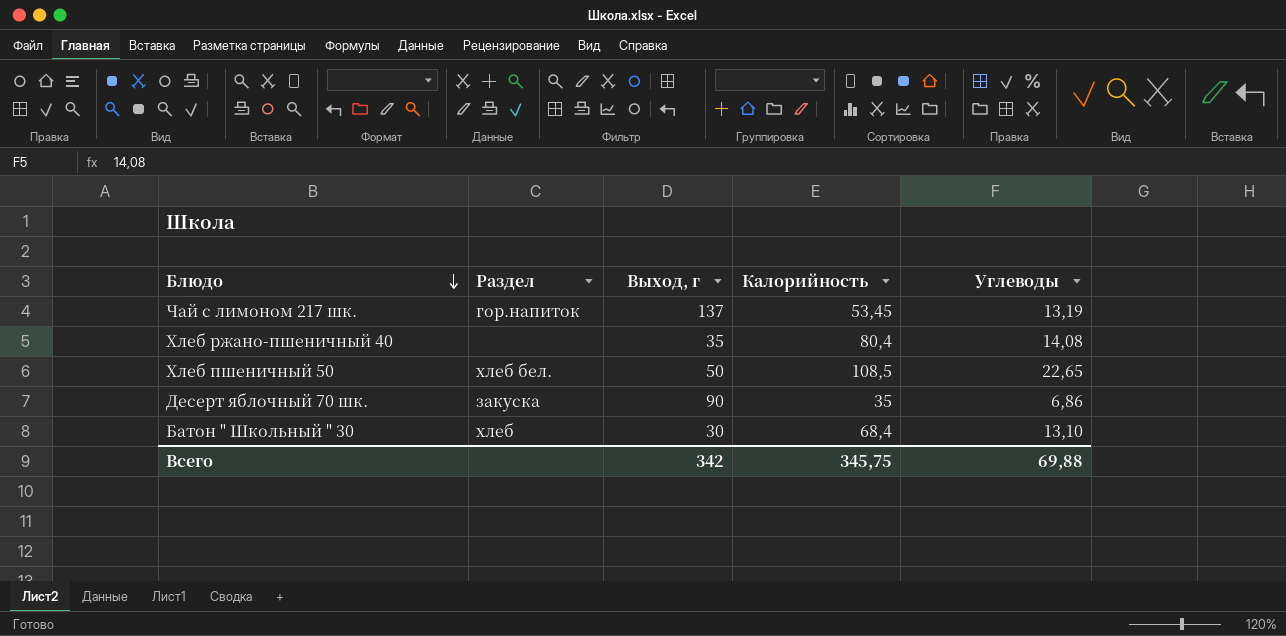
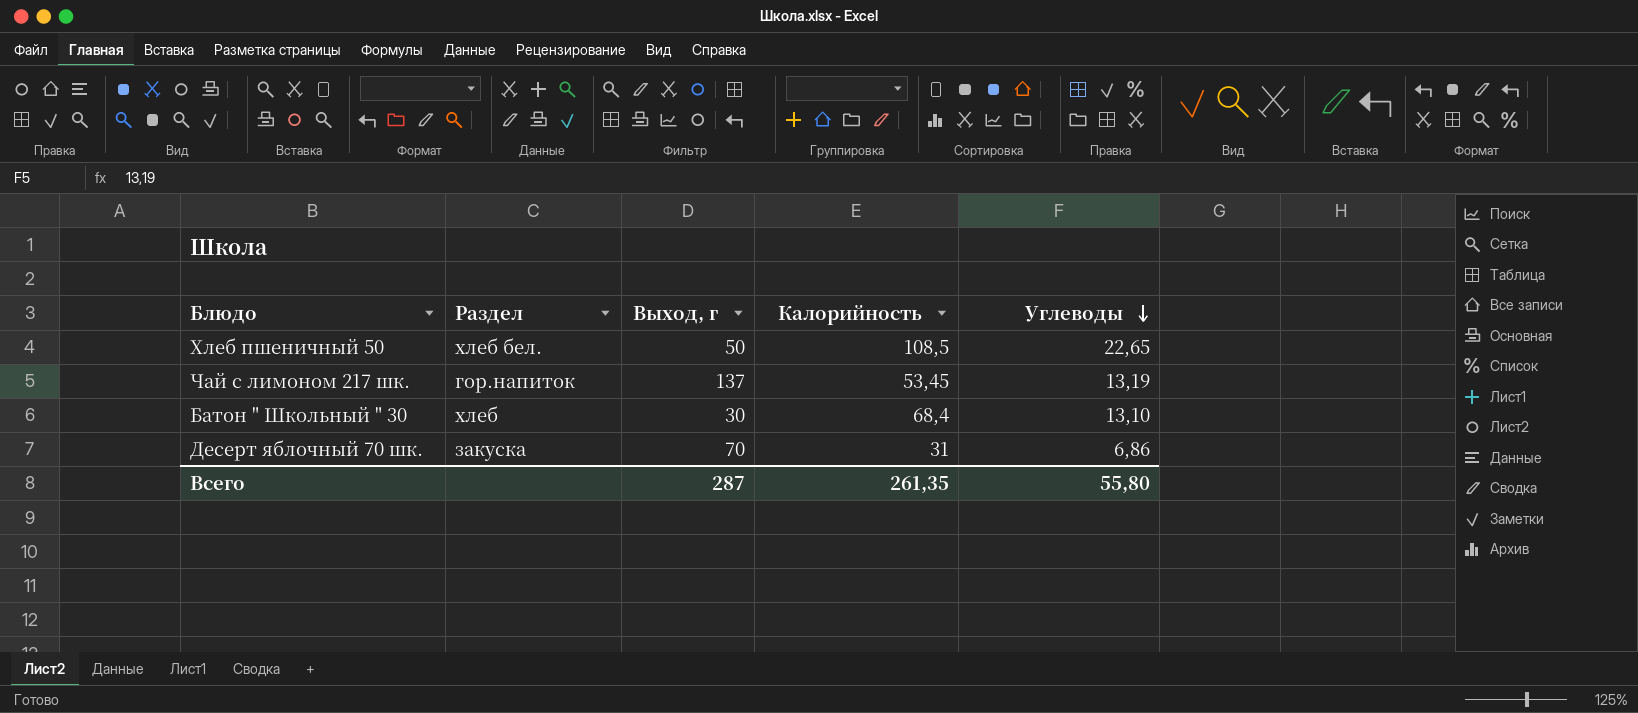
row order: Блюдо descending -> Углеводы descending
row Хлеб ржано-пшеничный 40: none | 35 | 80,4 | 14,08 -> none
Десерт яблочный 70 шк. | Выход, г: 90 -> 70
Десерт яблочный 70 шк. | Калорийность: 35 -> 31
Всего | Выход, г: 342 -> 287
Всего | Калорийность: 345,75 -> 261,35
Всего | Углеводы: 69,88 -> 55,80

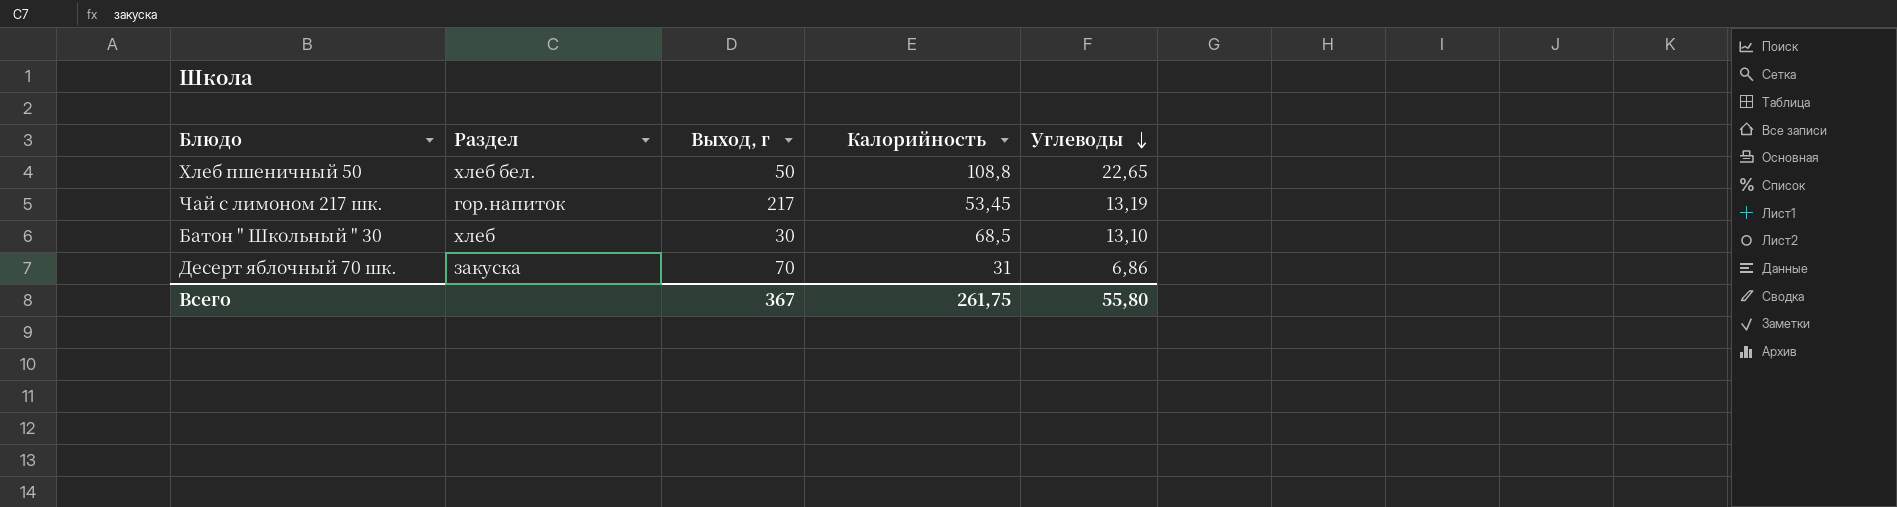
Хлеб пшеничный 50 | Калорийность: 108,5 -> 108,8
Чай с лимоном 217 шк. | Выход, г: 137 -> 217
Батон " Школьный " 30 | Калорийность: 68,4 -> 68,5
Всего | Выход, г: 287 -> 367
Всего | Калорийность: 261,35 -> 261,75

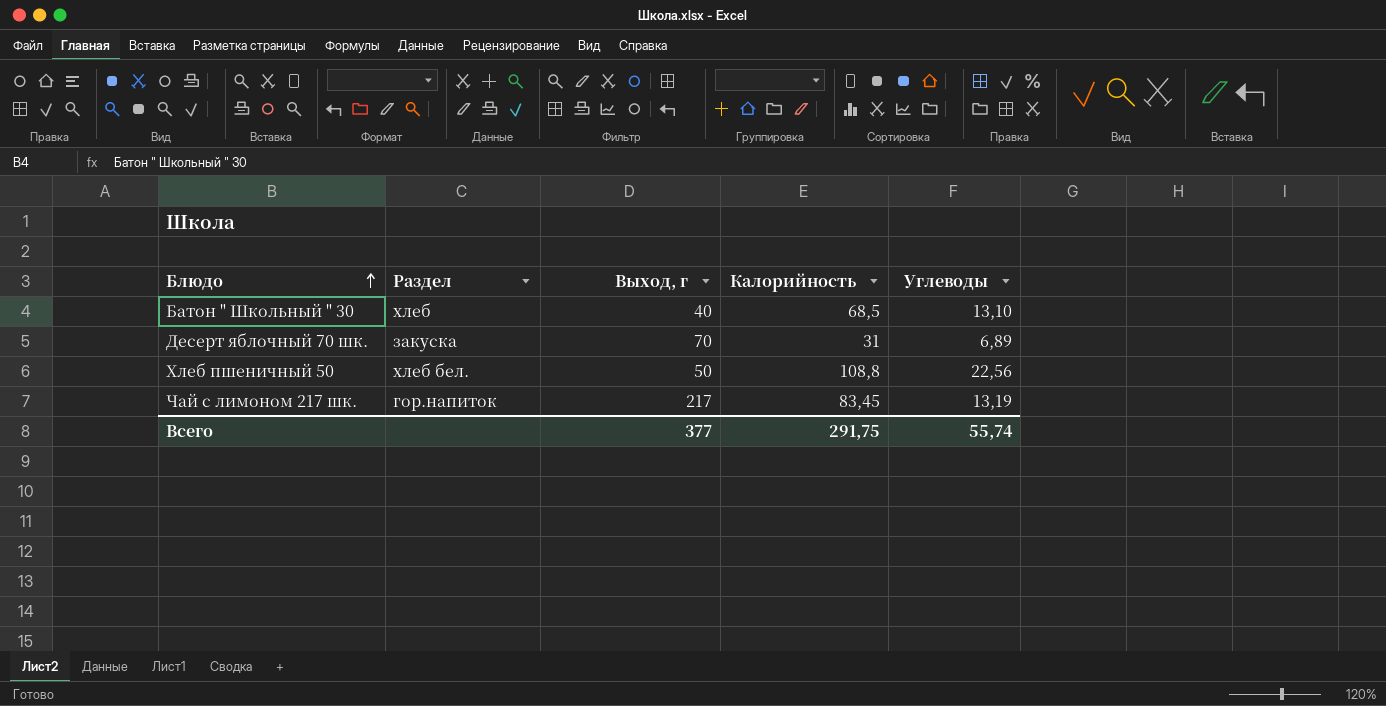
row order: Углеводы descending -> Блюдо ascending
Батон " Школьный " 30 | Выход, г: 30 -> 40
Десерт яблочный 70 шк. | Углеводы: 6,86 -> 6,89
Хлеб пшеничный 50 | Углеводы: 22,65 -> 22,56
Чай с лимоном 217 шк. | Калорийность: 53,45 -> 83,45
Всего | Выход, г: 367 -> 377
Всего | Калорийность: 261,75 -> 291,75
Всего | Углеводы: 55,80 -> 55,74

